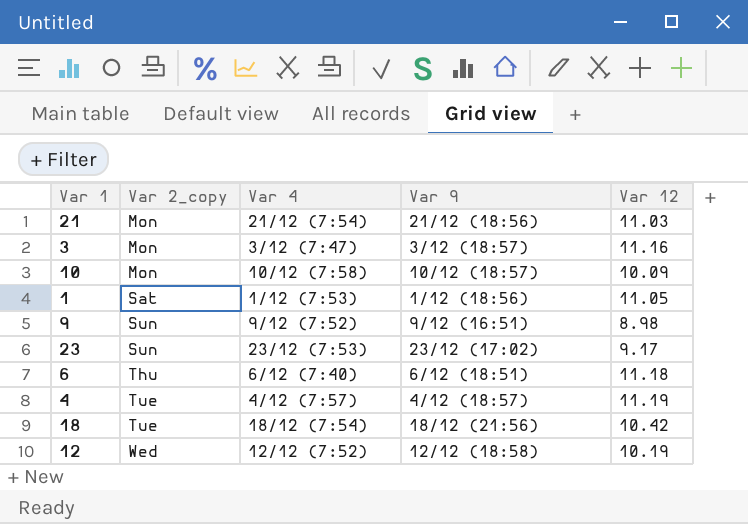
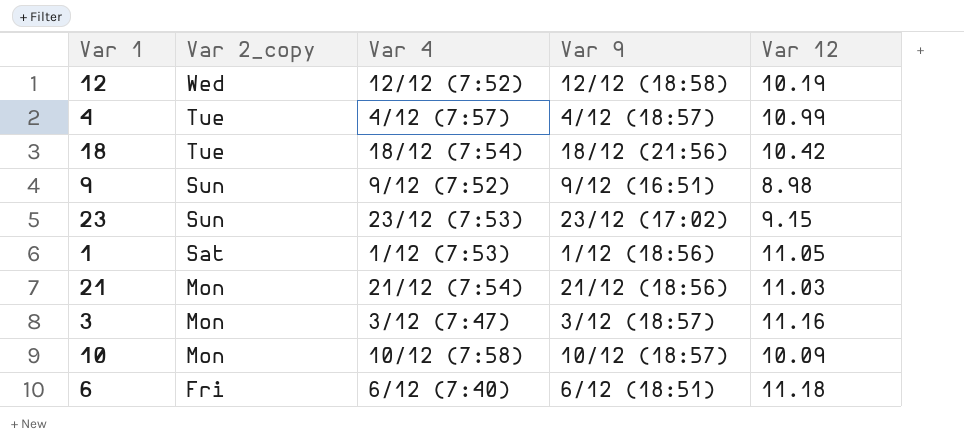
row order: Var 2_copy ascending -> Var 2_copy descending
4 | Var 12: 11.19 -> 10.99
23 | Var 12: 9.17 -> 9.15
6 | Var 2_copy: Thu -> Fri

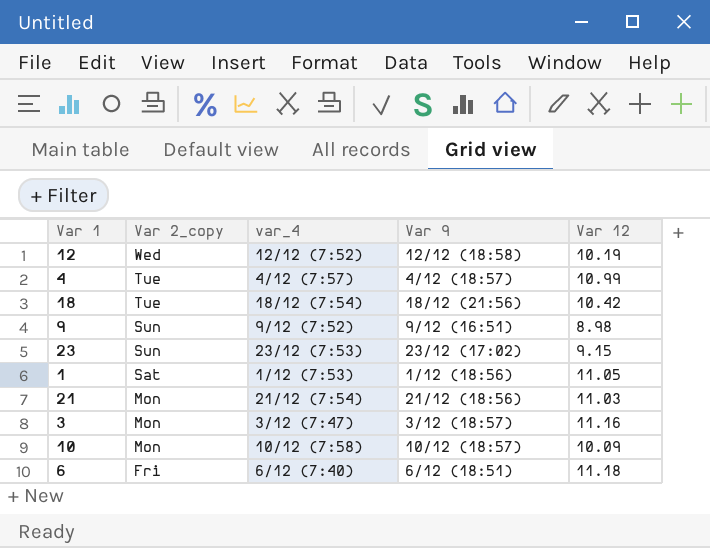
column name: Var 4 -> var_4

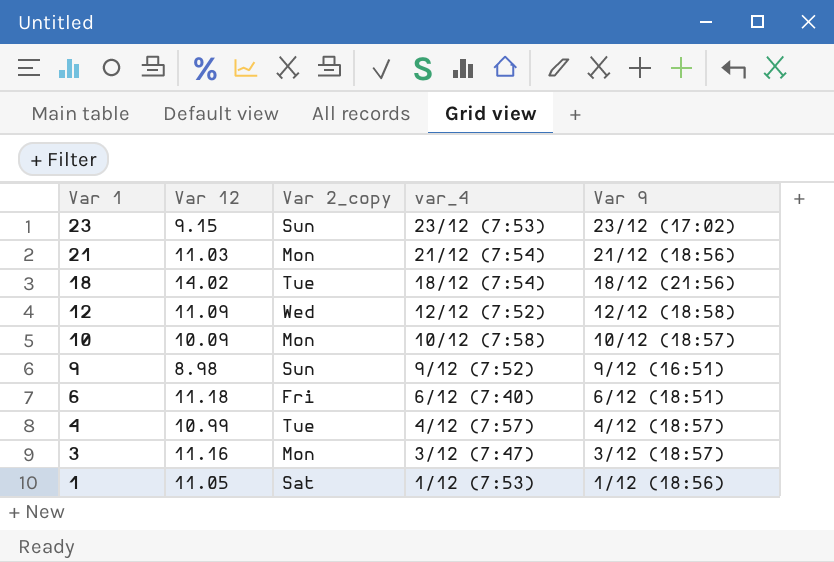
row order: Var 2_copy descending -> Var 1 descending
column Var 12 | position: 5 -> 2
18 | Var 12: 10.42 -> 14.02
12 | Var 12: 10.19 -> 11.09

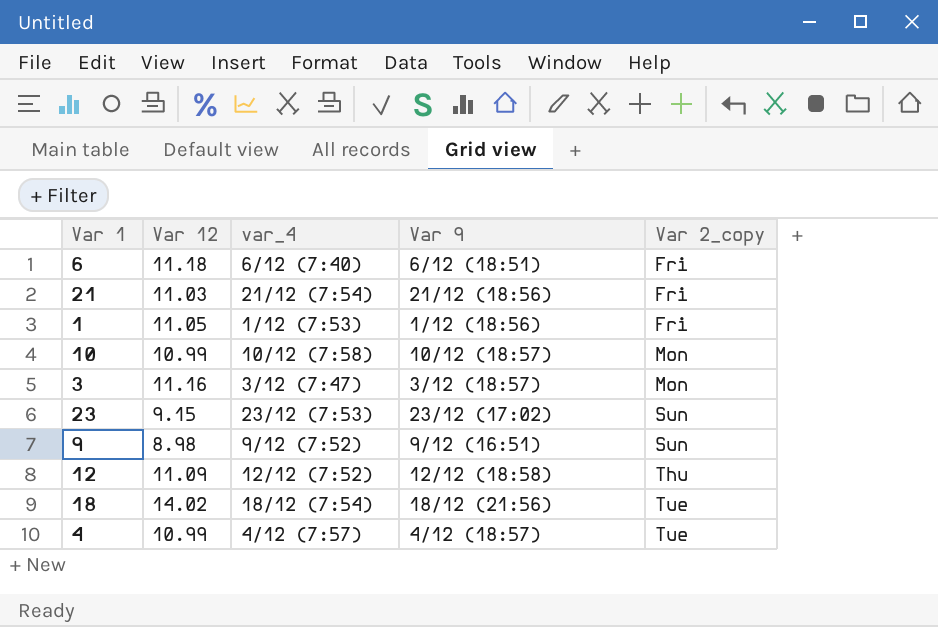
row order: Var 1 descending -> Var 2_copy ascending
column Var 2_copy | position: 3 -> 5
21 | Var 2_copy: Mon -> Fri
1 | Var 2_copy: Sat -> Fri
10 | Var 12: 10.09 -> 10.99
12 | Var 2_copy: Wed -> Thu

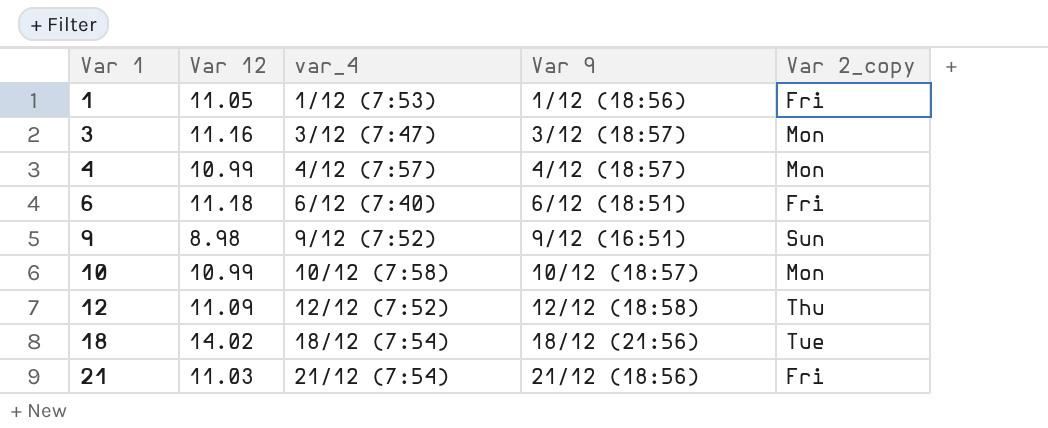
row order: Var 2_copy ascending -> Var 1 ascending
row 23: 9.15 | 23/12 (7:53) | 23/12 (17:02) | Sun -> none
4 | Var 2_copy: Tue -> Mon

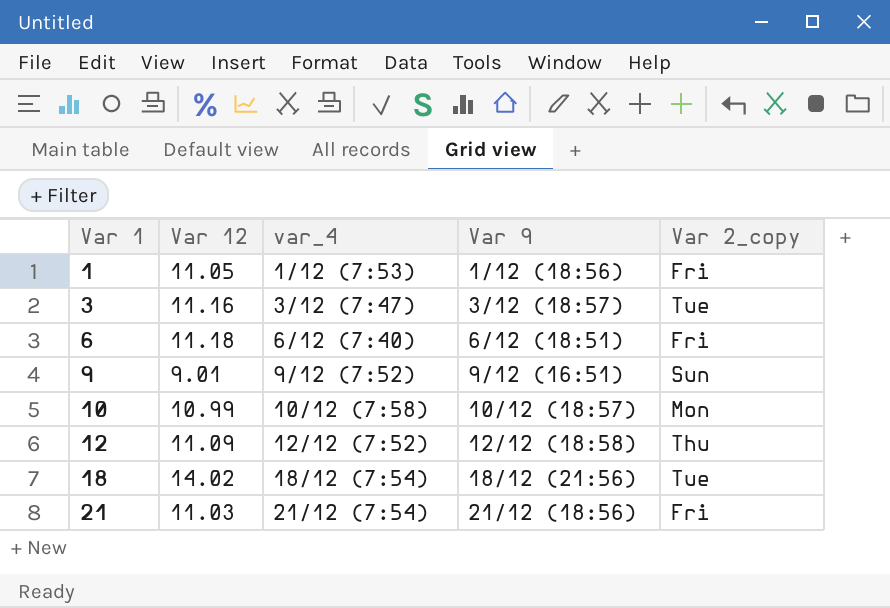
row 4: 10.99 | 4/12 (7:57) | 4/12 (18:57) | Mon -> none
3 | Var 2_copy: Mon -> Tue
9 | Var 12: 8.98 -> 9.01

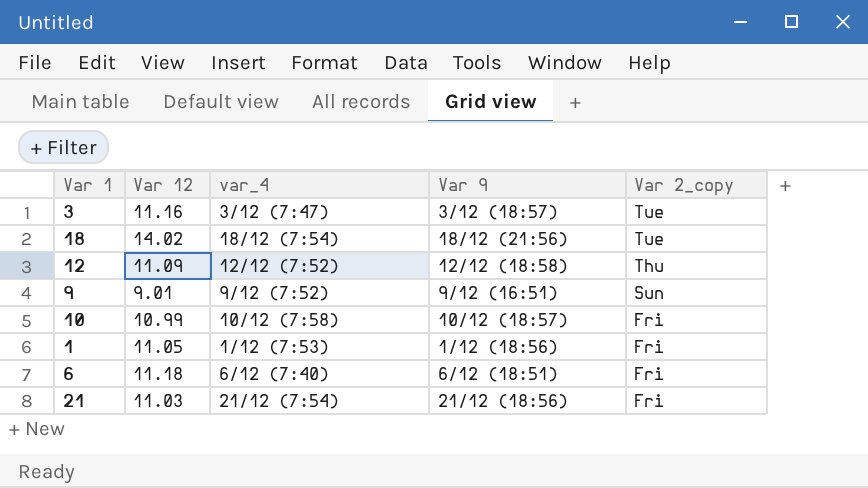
row order: Var 1 ascending -> Var 2_copy descending
10 | Var 2_copy: Mon -> Fri

